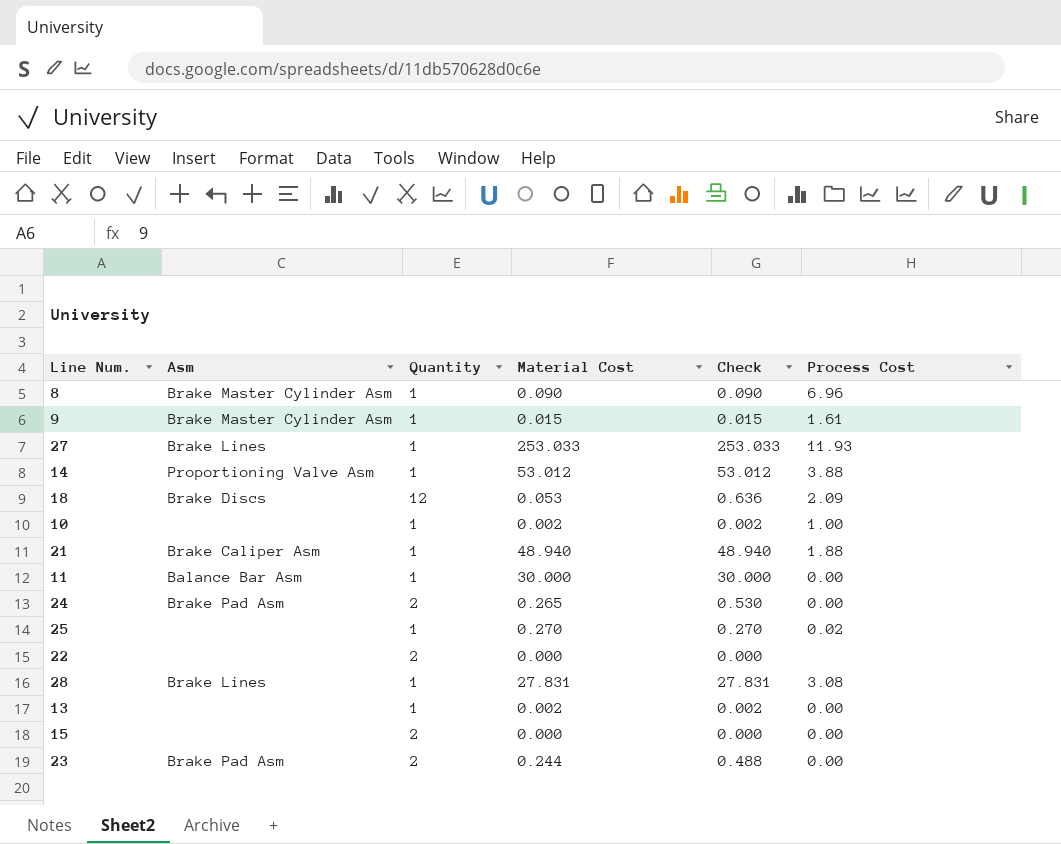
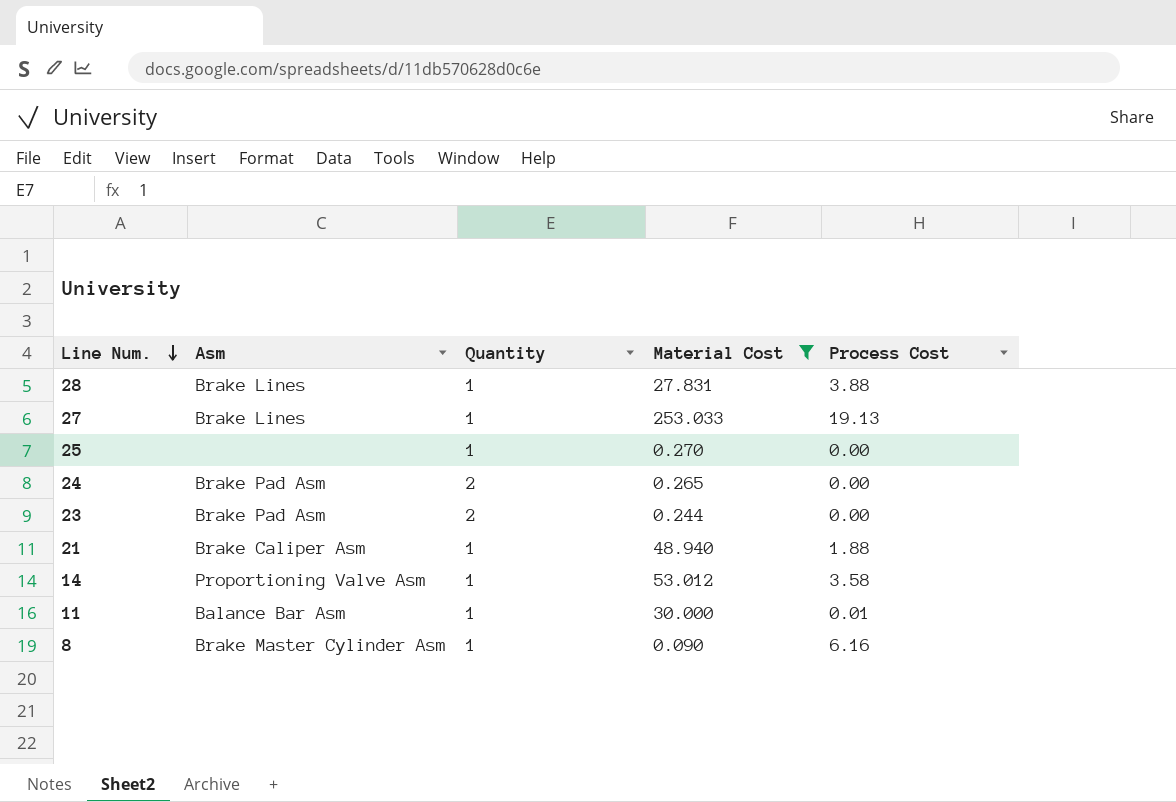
filter: none -> Material Cost >= 0.090
row order: none -> Line Num. descending
column Check | formula: [Quantity] * [Material Cost] -> none
28 | Process Cost: 3.08 -> 3.88
27 | Process Cost: 11.93 -> 19.13
25 | Process Cost: 0.02 -> 0.00
14 | Process Cost: 3.88 -> 3.58
11 | Process Cost: 0.00 -> 0.01
8 | Process Cost: 6.96 -> 6.16

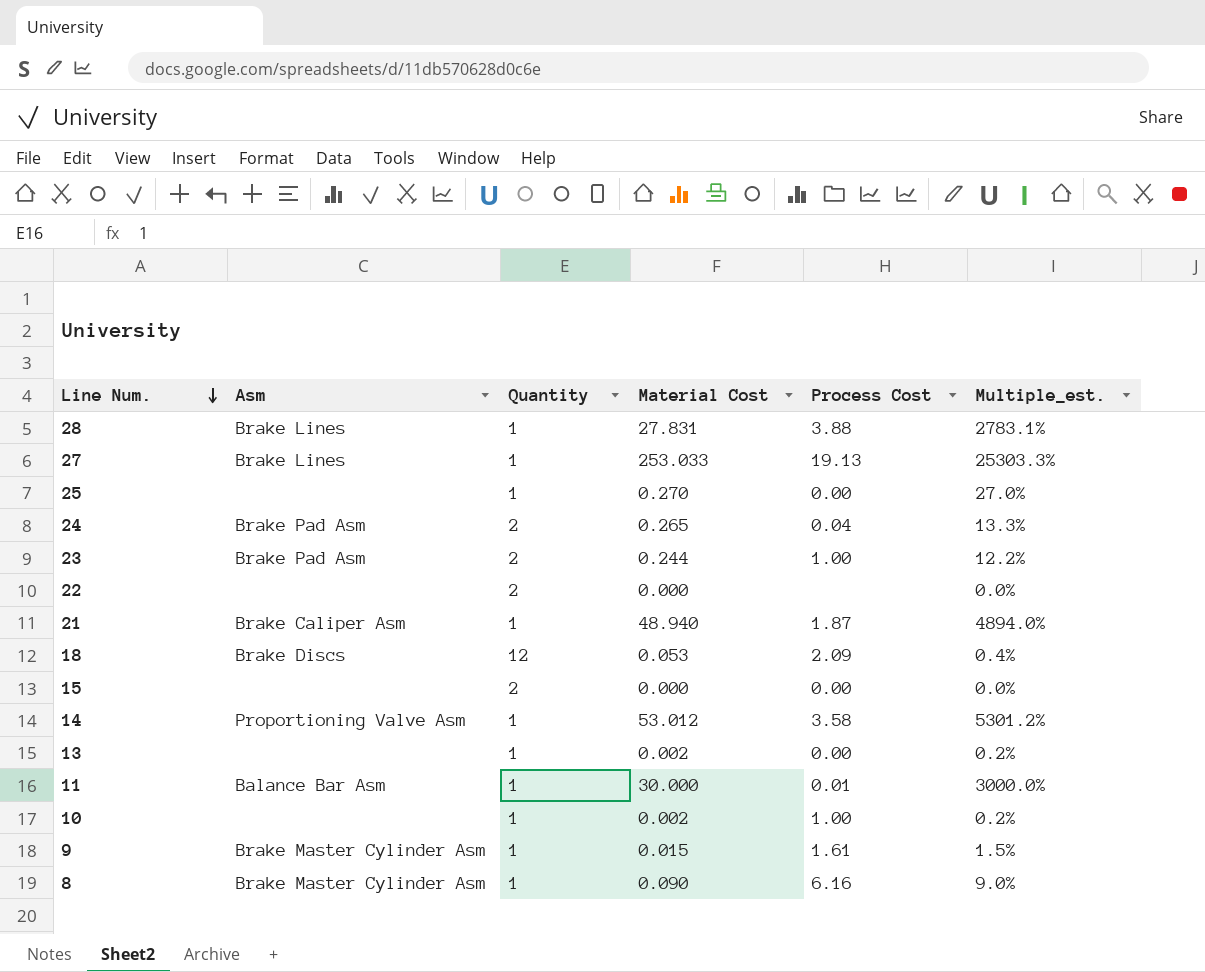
filter: Material Cost >= 0.090 -> none
column Multiple_est. | formula: none -> [Material Cost] / [Quantity]
24 | Process Cost: 0.00 -> 0.04
23 | Process Cost: 0.00 -> 1.00
21 | Process Cost: 1.88 -> 1.87

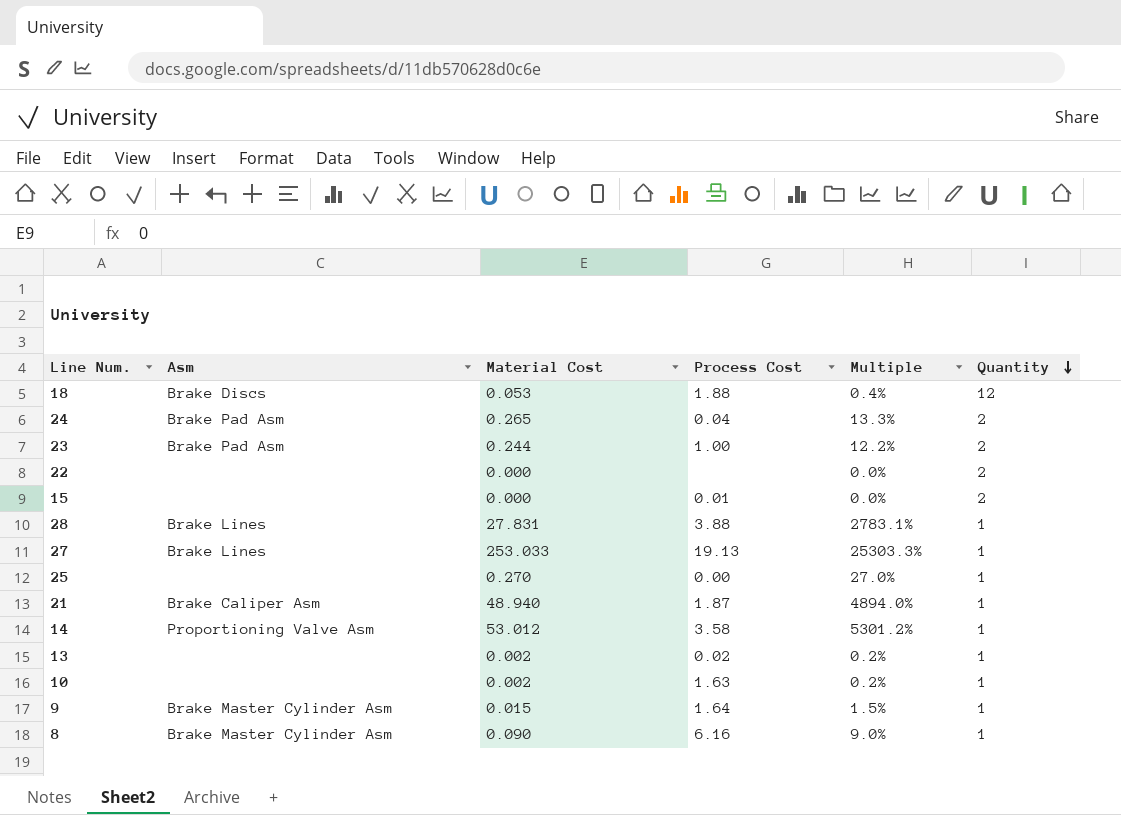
row order: Line Num. descending -> Quantity descending
column name: Multiple_est. -> Multiple
column Quantity | position: 3 -> 6
row 11: Balance Bar Asm | 1 | 30.000 | 0.01 | 3000.0% -> none
18 | Process Cost: 2.09 -> 1.88
15 | Process Cost: 0.00 -> 0.01
13 | Process Cost: 0.00 -> 0.02
10 | Process Cost: 1.00 -> 1.63
9 | Process Cost: 1.61 -> 1.64

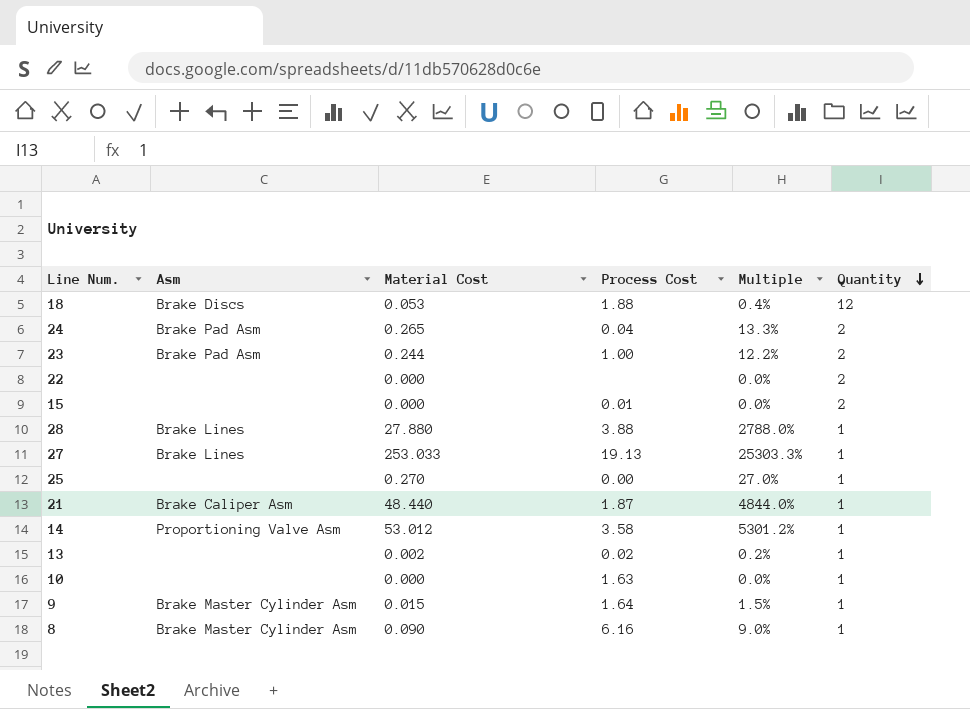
28 | Material Cost: 27.831 -> 27.880
28 | Multiple: 2783.1% -> 2788.0%
21 | Material Cost: 48.940 -> 48.440
21 | Multiple: 4894.0% -> 4844.0%
10 | Material Cost: 0.002 -> 0.000
10 | Multiple: 0.2% -> 0.0%

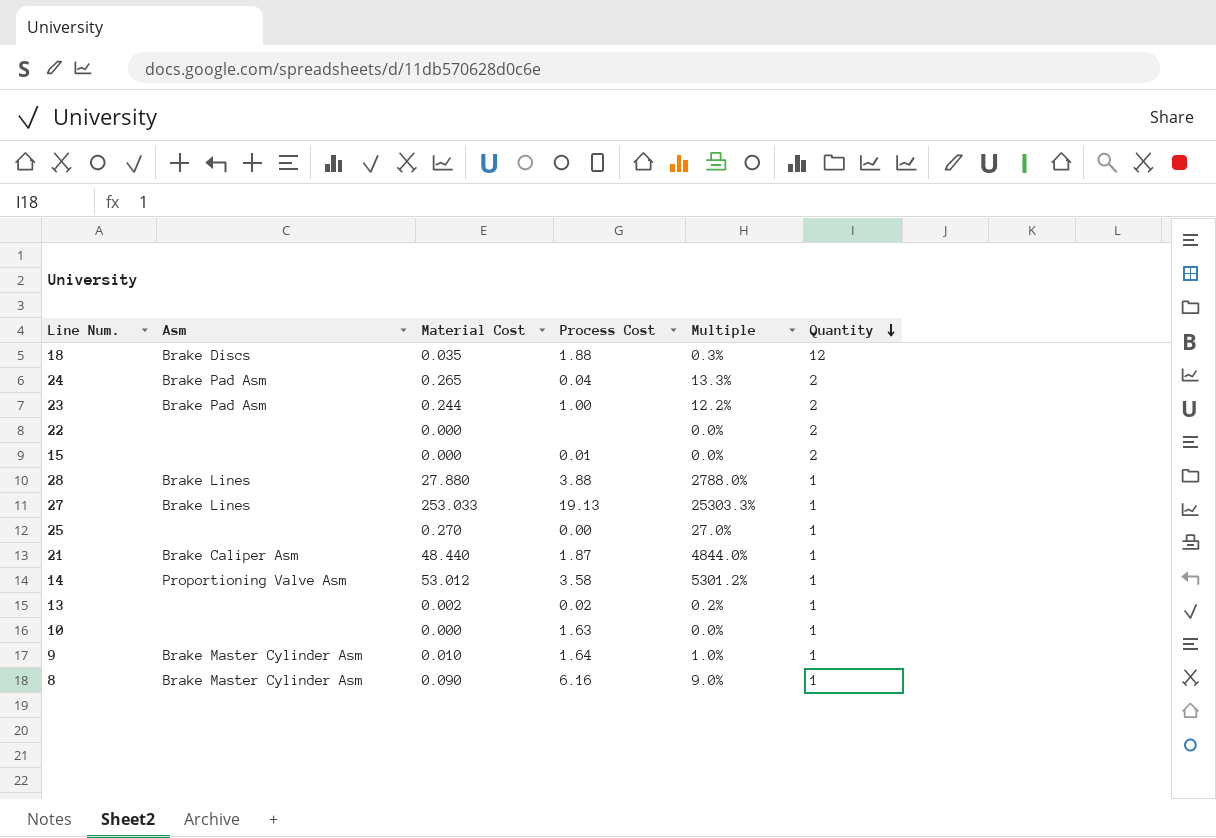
18 | Material Cost: 0.053 -> 0.035
18 | Multiple: 0.4% -> 0.3%
9 | Material Cost: 0.015 -> 0.010
9 | Multiple: 1.5% -> 1.0%

